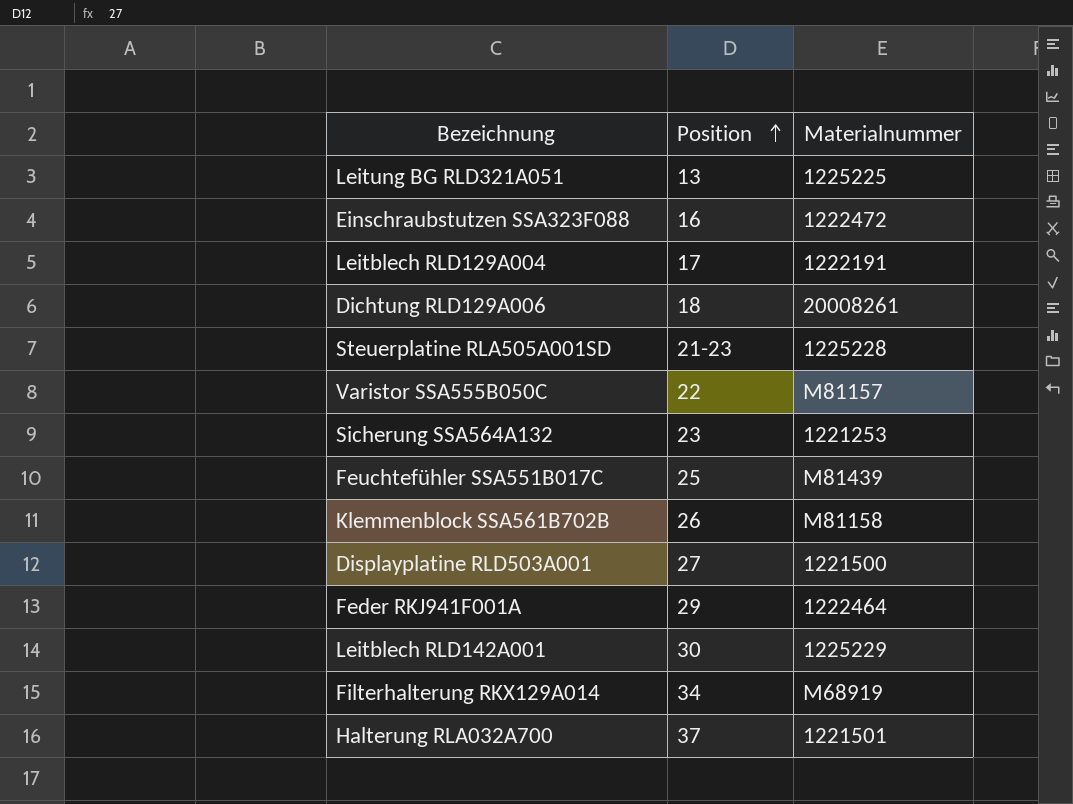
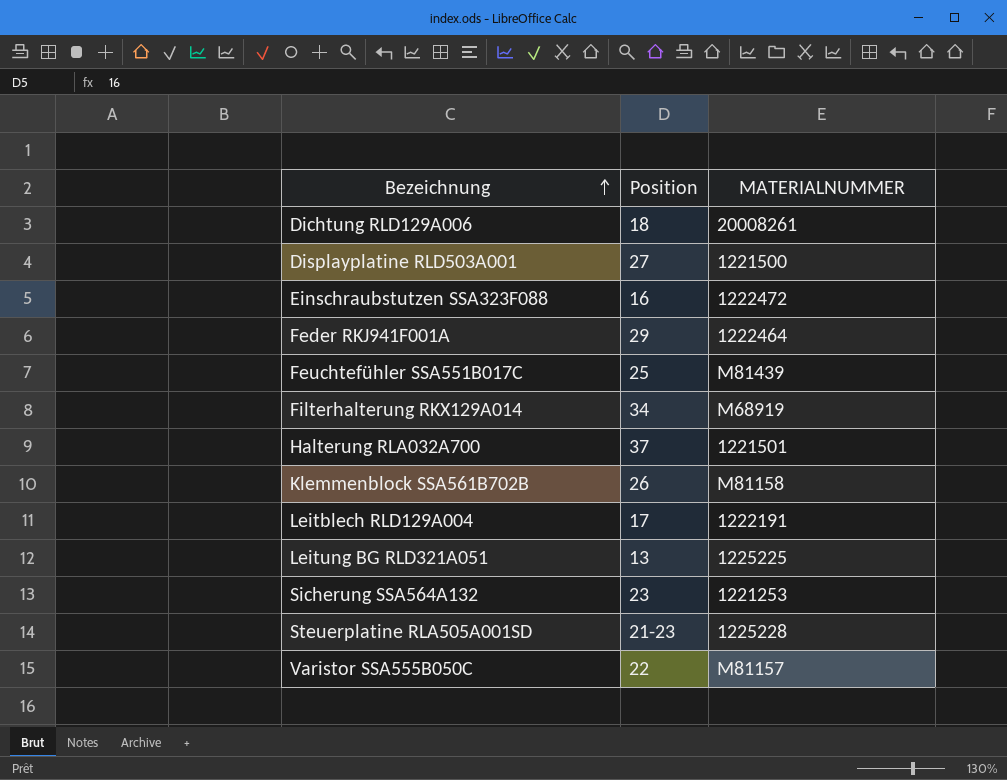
row order: Position ascending -> Bezeichnung ascending
column name: Materialnummer -> MATERIALNUMMER
row Leitblech RLD142A001: 30 | 1225229 -> none

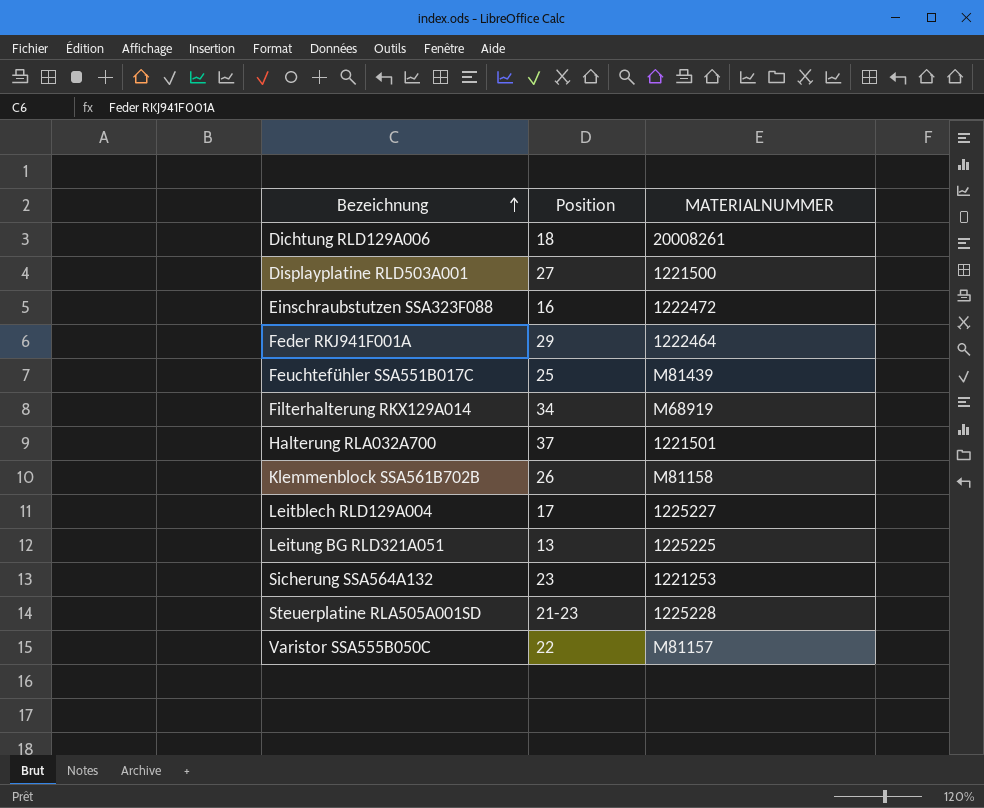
Leitblech RLD129A004 | MATERIALNUMMER: 1222191 -> 1225227

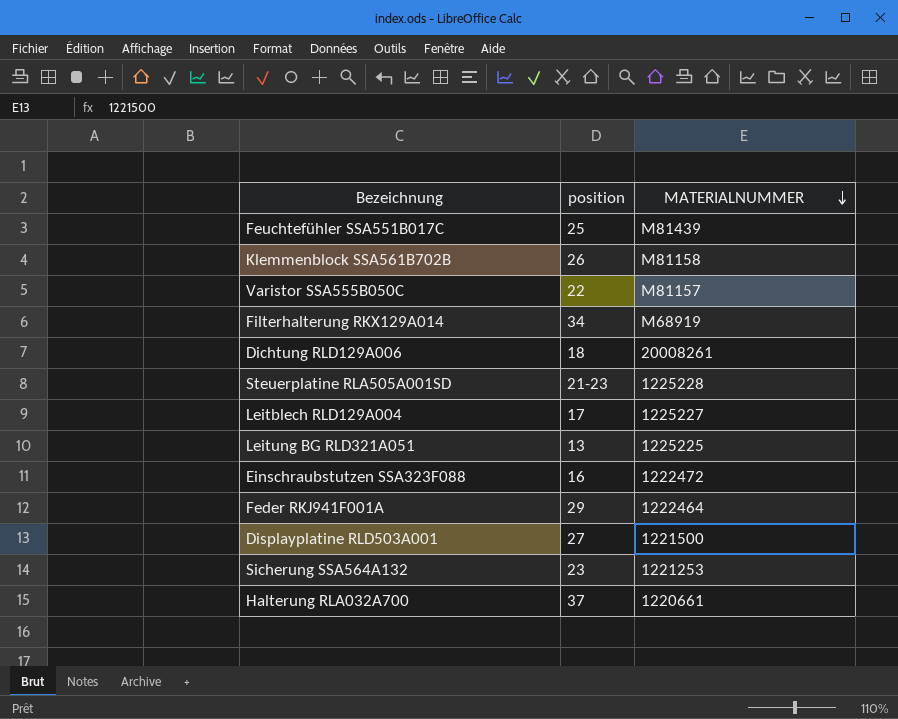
row order: Bezeichnung ascending -> MATERIALNUMMER descending
column name: Position -> position
Halterung RLA032A700 | MATERIALNUMMER: 1221501 -> 1220661

